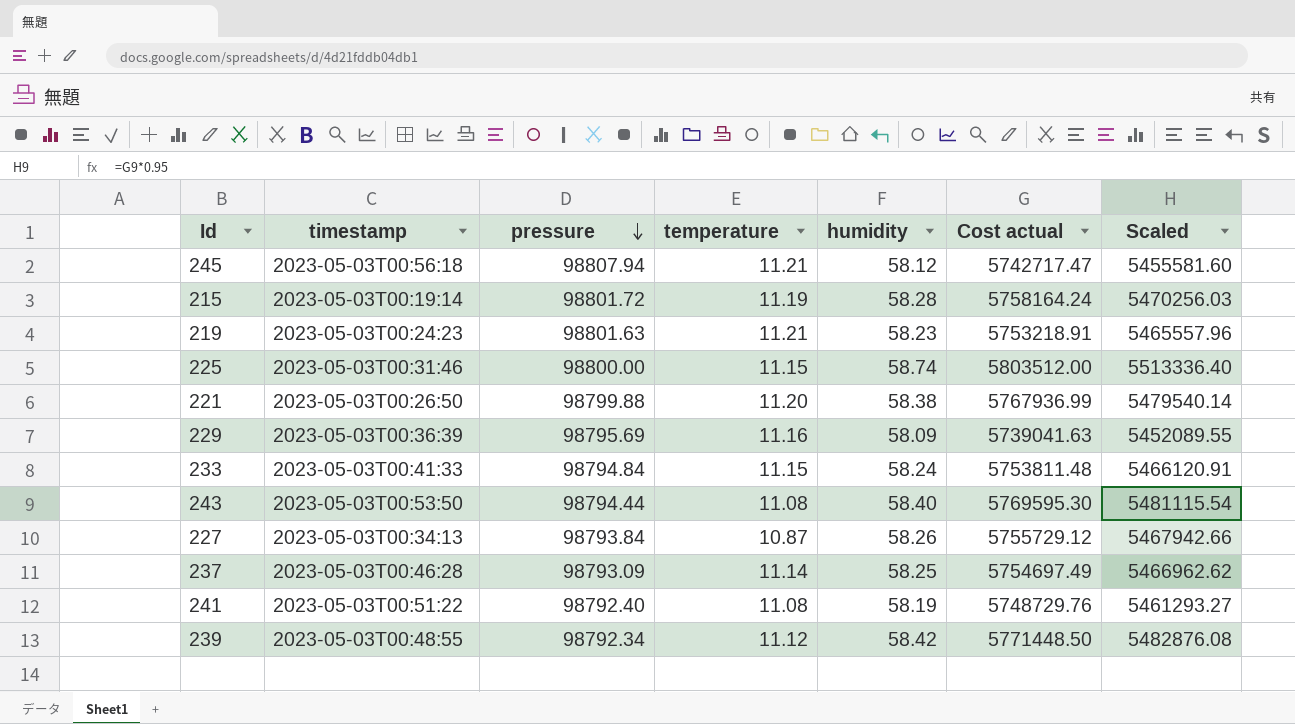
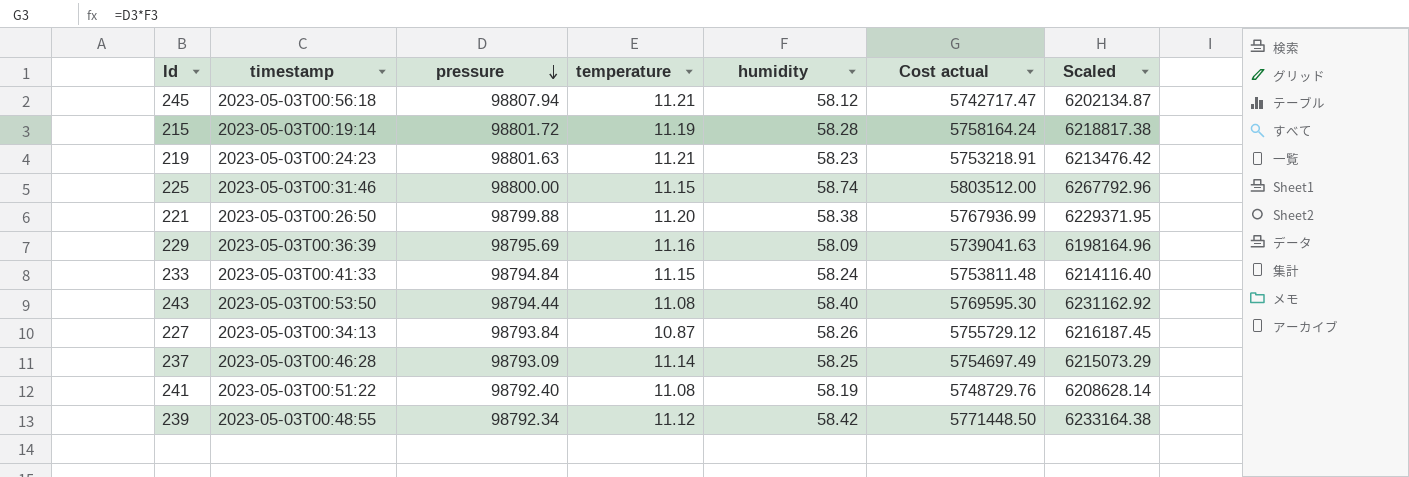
column Scaled | formula: [Cost actual] * 0.95 -> [Cost actual] * 1.08

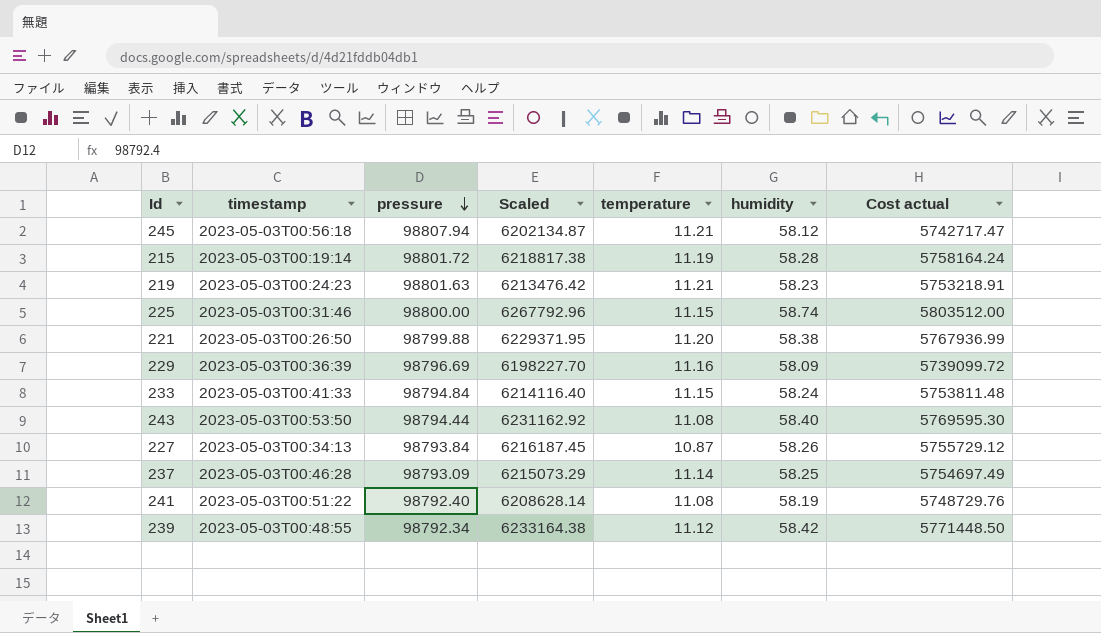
column Scaled | position: 7 -> 4
229 | pressure: 98795.69 -> 98796.69
229 | Scaled: 6198164.96 -> 6198227.70
229 | Cost actual: 5739041.63 -> 5739099.72

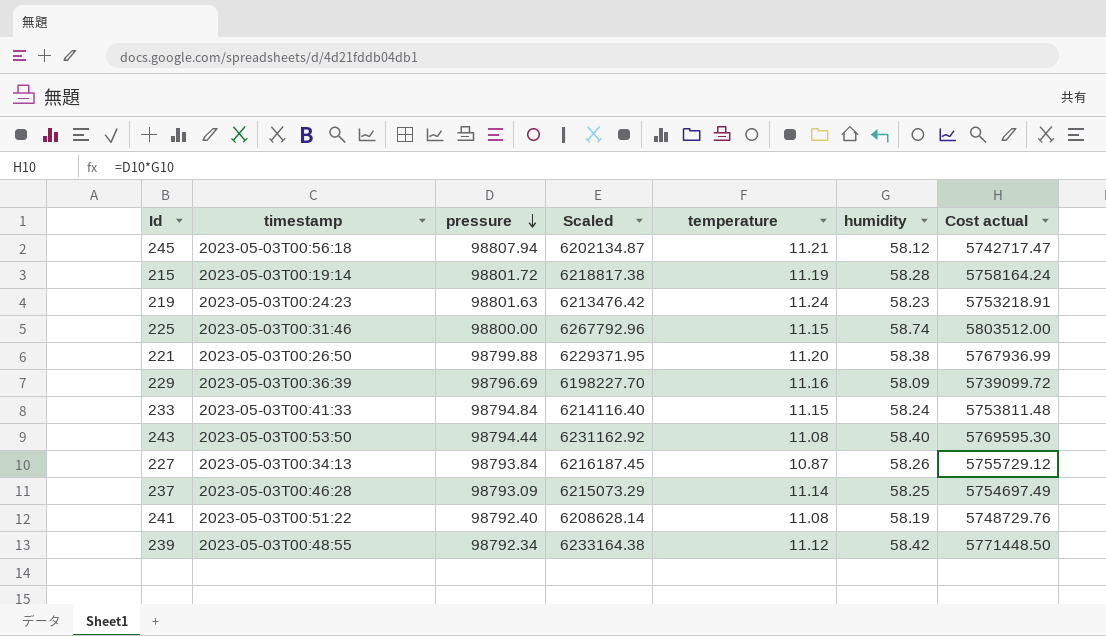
219 | temperature: 11.21 -> 11.24

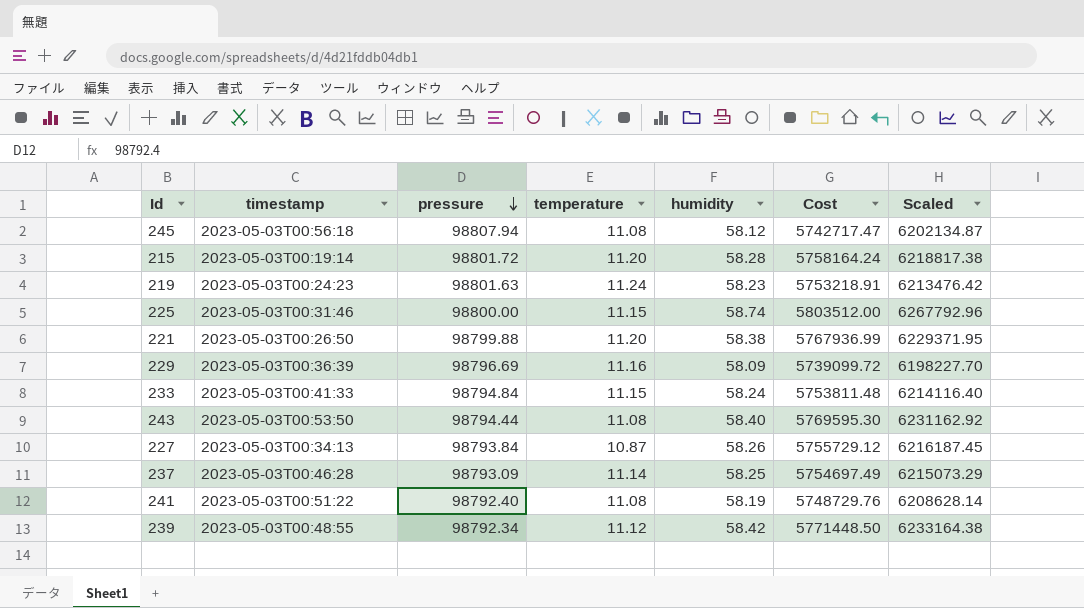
column name: Cost actual -> Cost
column Scaled | position: 4 -> 7
245 | temperature: 11.21 -> 11.08
215 | temperature: 11.19 -> 11.20

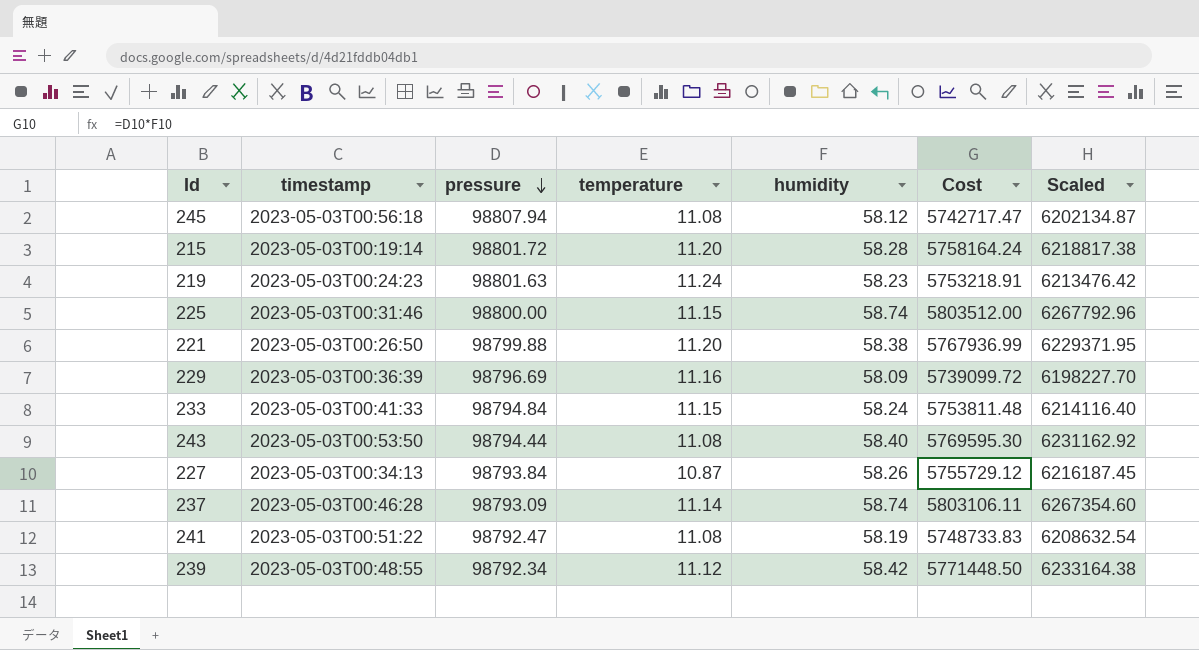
237 | humidity: 58.25 -> 58.74
237 | Cost: 5754697.49 -> 5803106.11
237 | Scaled: 6215073.29 -> 6267354.60
241 | pressure: 98792.40 -> 98792.47
241 | Cost: 5748729.76 -> 5748733.83
241 | Scaled: 6208628.14 -> 6208632.54

